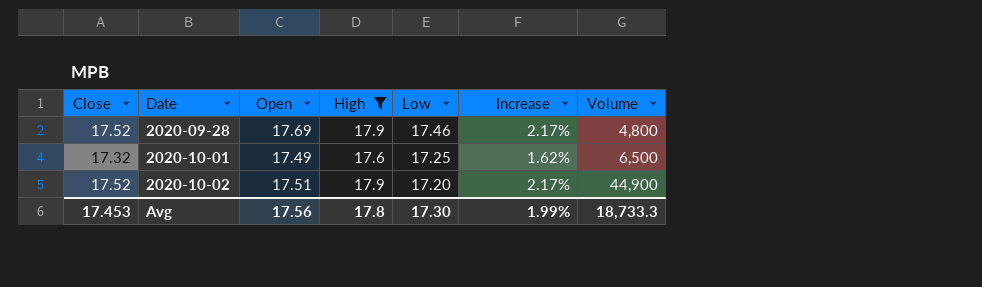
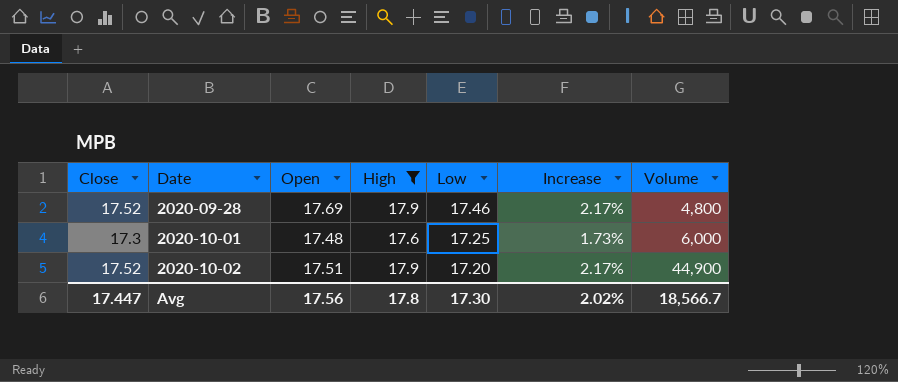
2020-10-01 | Close: 17.32 -> 17.3
2020-10-01 | Open: 17.49 -> 17.48
2020-10-01 | Increase: 1.62% -> 1.73%
2020-10-01 | Volume: 6,500 -> 6,000
Avg | Close: 17.453 -> 17.447
Avg | Increase: 1.99% -> 2.02%
Avg | Volume: 18,733.3 -> 18,566.7

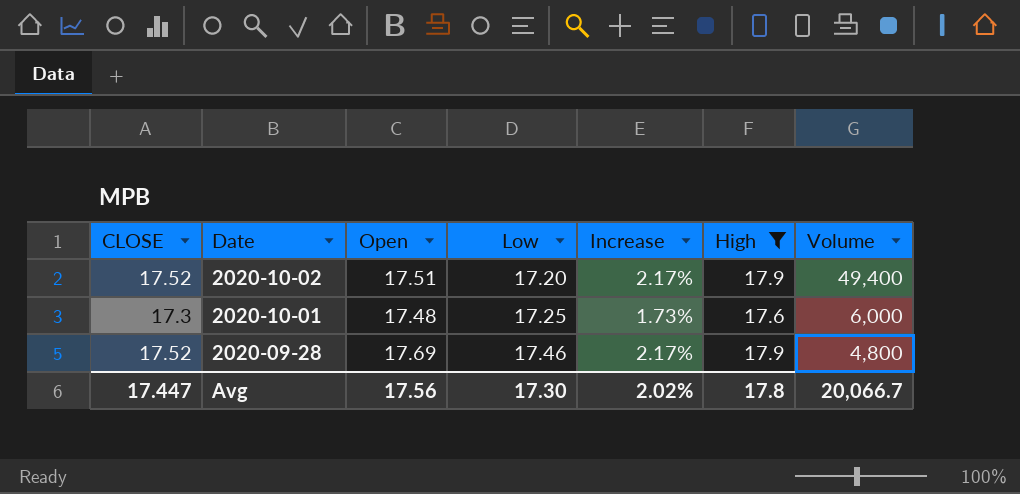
row order: Date ascending -> Date descending
column name: Close -> CLOSE
column High | position: 4 -> 6
2020-10-02 | Volume: 44,900 -> 49,400
Avg | Volume: 18,566.7 -> 20,066.7

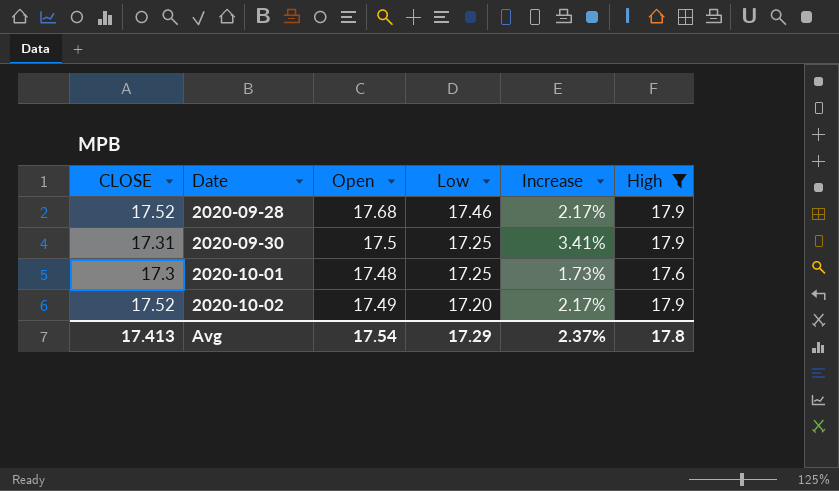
row order: Date descending -> Date ascending
column Volume | position: 7 -> none
2020-09-28 | Open: 17.69 -> 17.68
row 2020-09-30: none -> 17.31 | 17.5 | 17.25 | 3.41% | 17.9
2020-10-02 | Open: 17.51 -> 17.49
Avg | CLOSE: 17.447 -> 17.413
Avg | Open: 17.56 -> 17.54
Avg | Low: 17.30 -> 17.29
Avg | Increase: 2.02% -> 2.37%

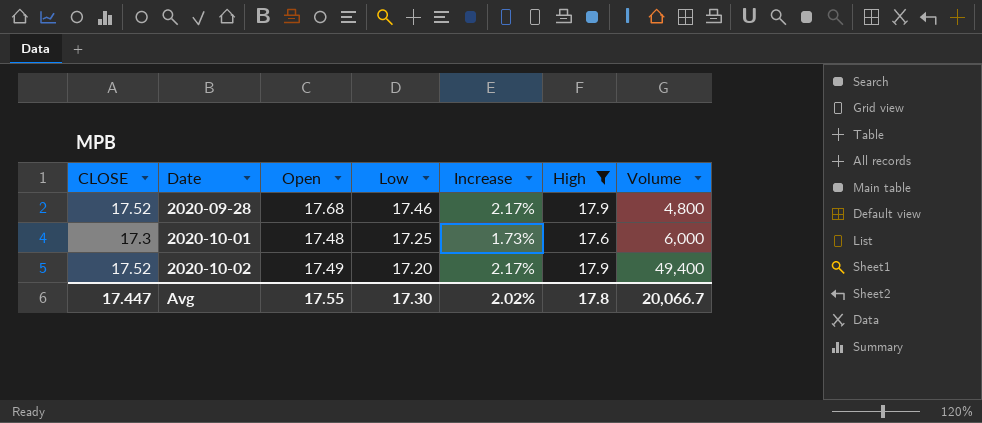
column Volume | position: none -> 7
row 2020-09-30: 17.31 | 17.5 | 17.25 | 3.41% | 17.9 -> none
Avg | CLOSE: 17.413 -> 17.447
Avg | Open: 17.54 -> 17.55
Avg | Low: 17.29 -> 17.30
Avg | Increase: 2.37% -> 2.02%

